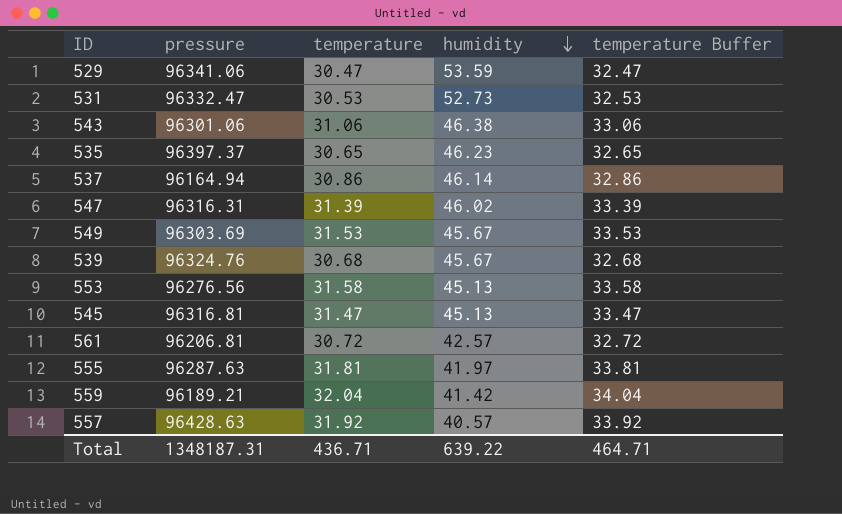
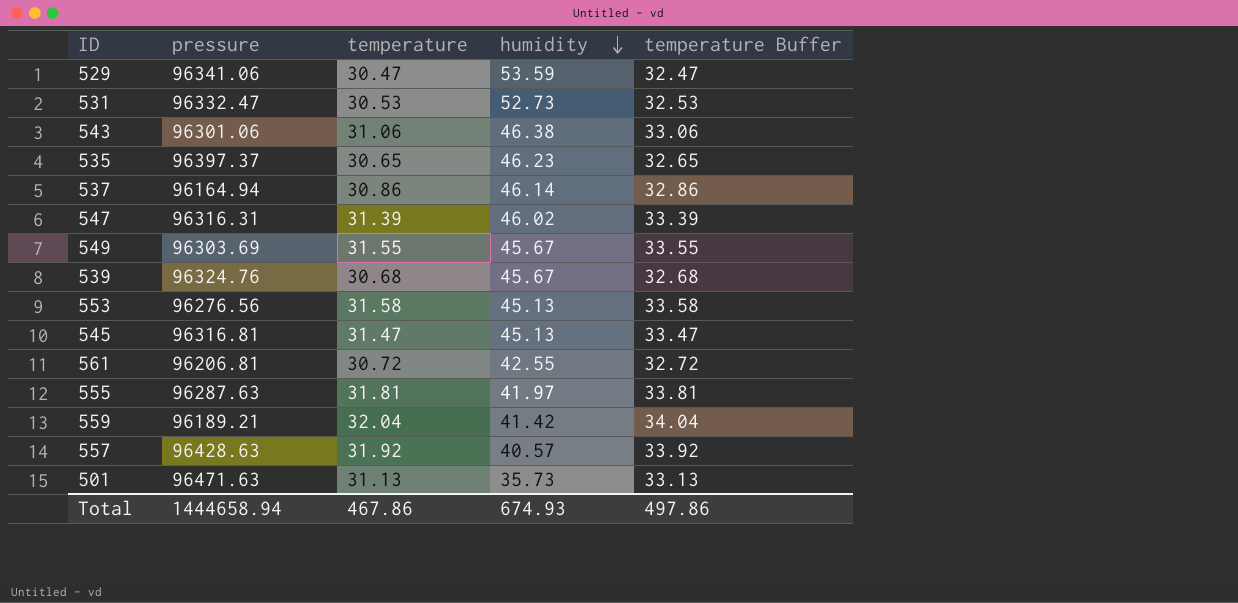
549 | temperature: 31.53 -> 31.55
549 | temperature Buffer: 33.53 -> 33.55
561 | humidity: 42.57 -> 42.55
row 501: none -> 96471.63 | 31.13 | 35.73 | 33.13
Total | pressure: 1348187.31 -> 1444658.94
Total | temperature: 436.71 -> 467.86
Total | humidity: 639.22 -> 674.93
Total | temperature Buffer: 464.71 -> 497.86

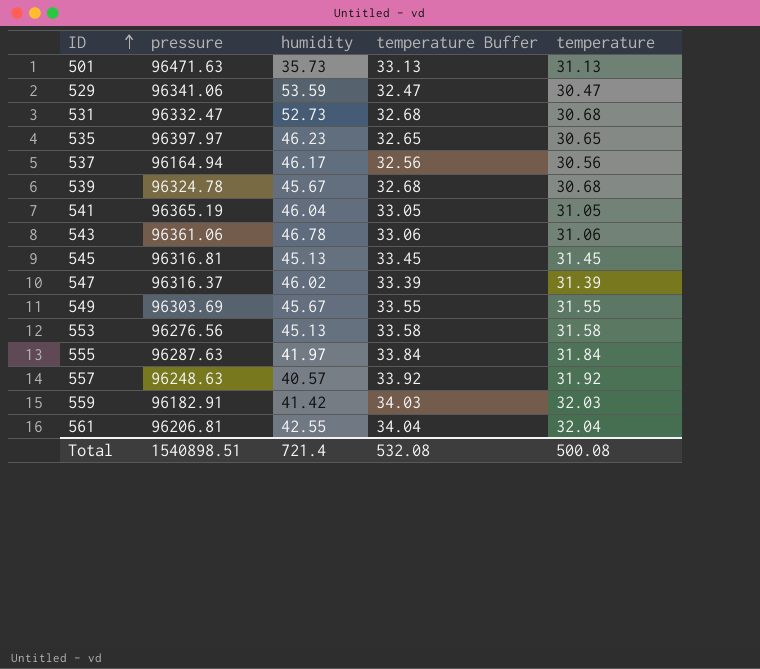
row order: humidity descending -> ID ascending
column temperature | position: 3 -> 5
531 | temperature Buffer: 32.53 -> 32.68
531 | temperature: 30.53 -> 30.68
535 | pressure: 96397.37 -> 96397.97
537 | humidity: 46.14 -> 46.17
537 | temperature Buffer: 32.86 -> 32.56
537 | temperature: 30.86 -> 30.56
539 | pressure: 96324.76 -> 96324.78
row 541: none -> 96365.19 | 46.04 | 33.05 | 31.05
543 | pressure: 96301.06 -> 96361.06
543 | humidity: 46.38 -> 46.78
545 | temperature Buffer: 33.47 -> 33.45
545 | temperature: 31.47 -> 31.45
547 | pressure: 96316.31 -> 96316.37
555 | temperature Buffer: 33.81 -> 33.84
555 | temperature: 31.81 -> 31.84
557 | pressure: 96428.63 -> 96248.63
559 | pressure: 96189.21 -> 96182.91
559 | temperature Buffer: 34.04 -> 34.03
559 | temperature: 32.04 -> 32.03
561 | temperature Buffer: 32.72 -> 34.04
561 | temperature: 30.72 -> 32.04
Total | pressure: 1444658.94 -> 1540898.51
Total | humidity: 674.93 -> 721.4
Total | temperature Buffer: 497.86 -> 532.08
Total | temperature: 467.86 -> 500.08

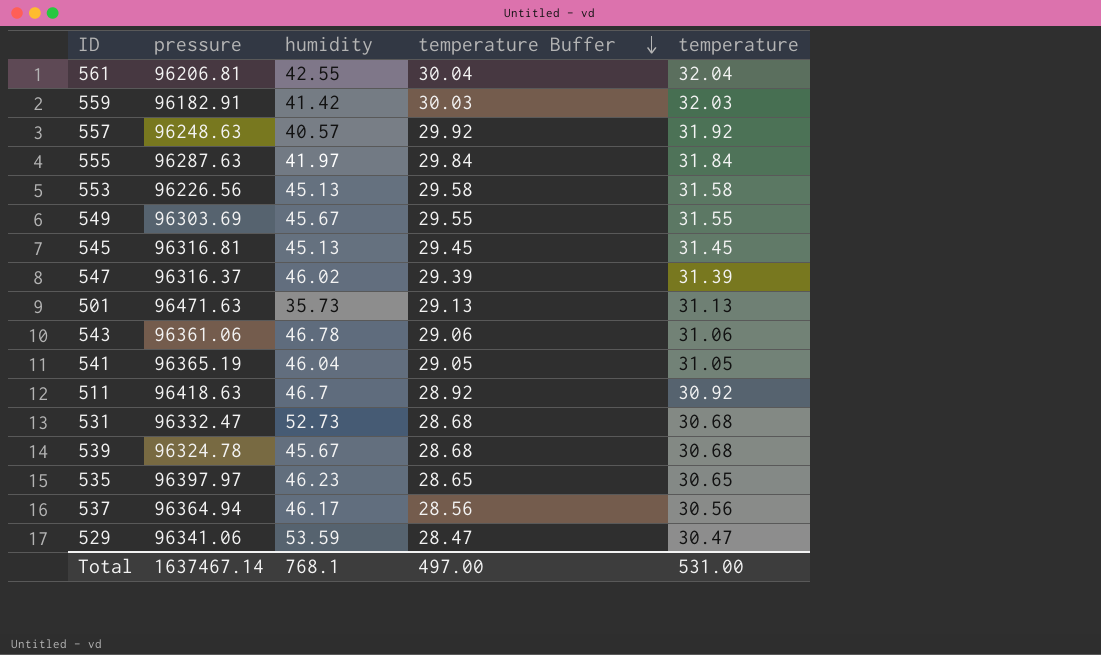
row order: ID ascending -> temperature Buffer descending
column temperature Buffer | formula: [temperature] + 2 -> [temperature] - 2
553 | pressure: 96276.56 -> 96226.56
row 511: none -> 96418.63 | 46.7 | 28.92 | 30.92
537 | pressure: 96164.94 -> 96364.94
Total | pressure: 1540898.51 -> 1637467.14
Total | humidity: 721.4 -> 768.1
Total | temperature Buffer: 532.08 -> 497.00
Total | temperature: 500.08 -> 531.00

